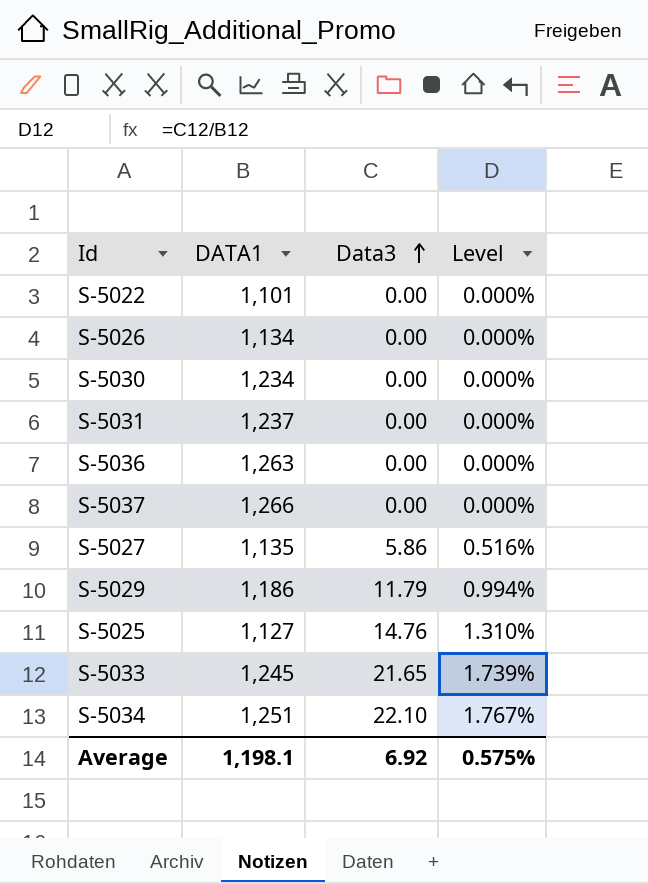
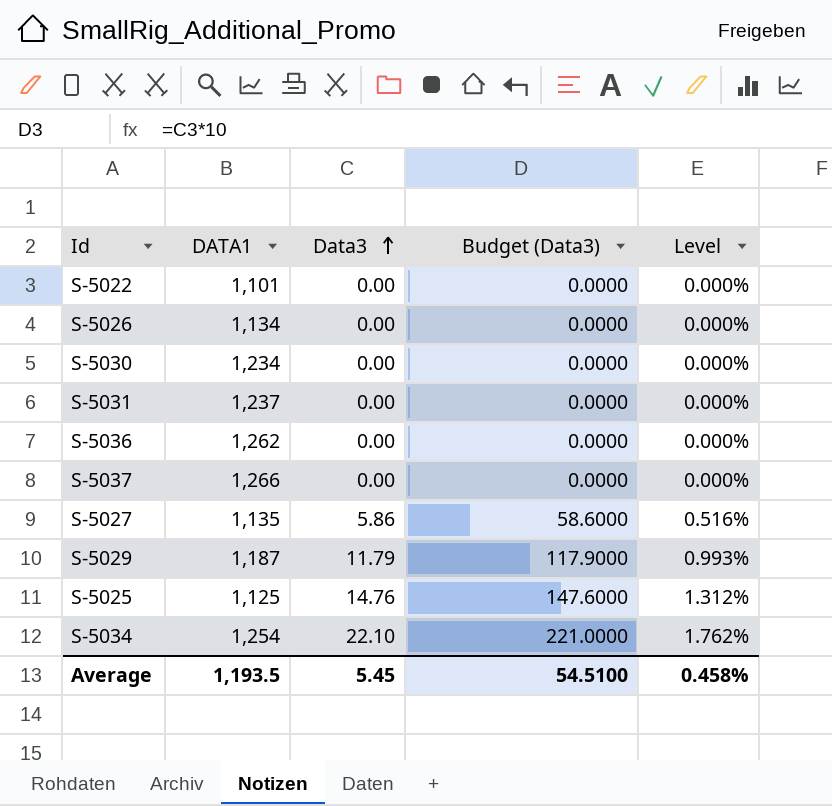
column Budget (Data3) | formula: none -> [Data3] * 10
row S-5033: 1,245 | 21.65 | 1.739% -> none
S-5036 | DATA1: 1,263 -> 1,262
S-5029 | DATA1: 1,186 -> 1,187
S-5029 | Level: 0.994% -> 0.993%
S-5025 | DATA1: 1,127 -> 1,125
S-5025 | Level: 1.310% -> 1.312%
S-5034 | DATA1: 1,251 -> 1,254
S-5034 | Level: 1.767% -> 1.762%
Average | DATA1: 1,198.1 -> 1,193.5
Average | Data3: 6.92 -> 5.45
Average | Level: 0.575% -> 0.458%

